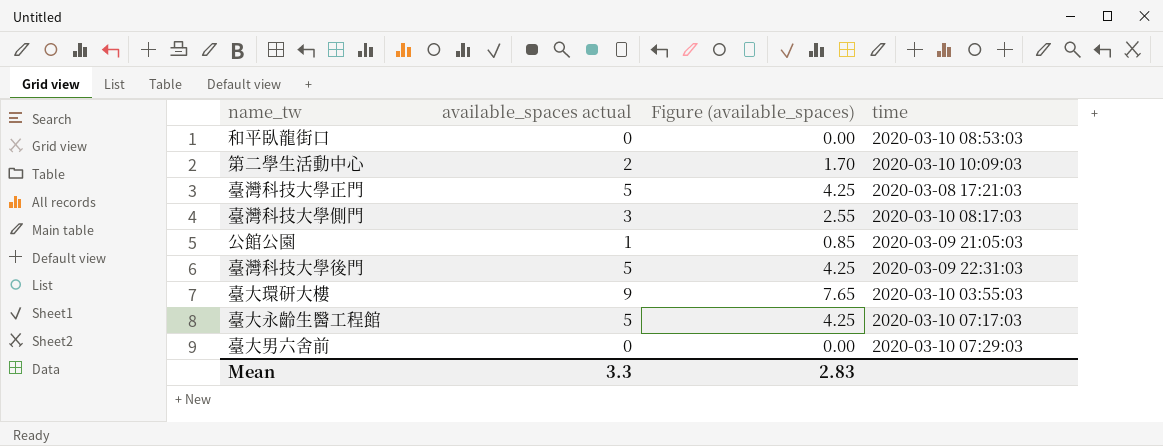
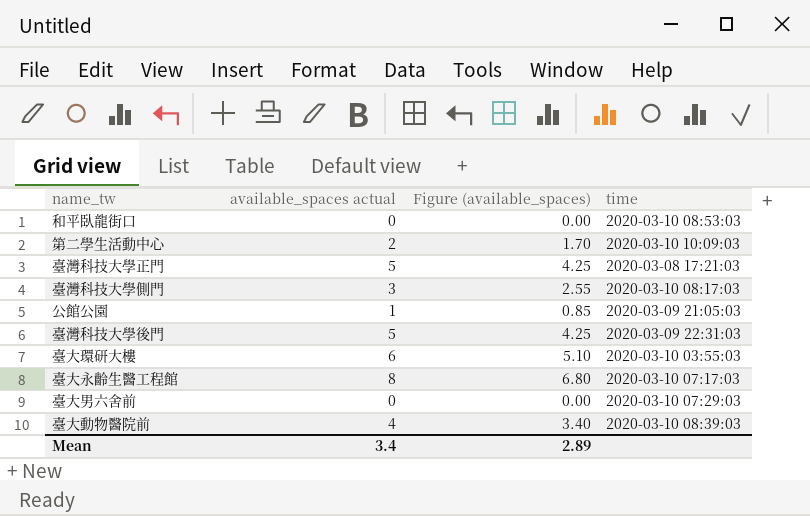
臺大環研大樓 | available_spaces actual: 9 -> 6
臺大環研大樓 | Figure (available_spaces): 7.65 -> 5.10
臺大永齡生醫工程館 | available_spaces actual: 5 -> 8
臺大永齡生醫工程館 | Figure (available_spaces): 4.25 -> 6.80
row 臺大動物醫院前: none -> 4 | 3.40 | 2020-03-10 08:39:03
Mean | available_spaces actual: 3.3 -> 3.4
Mean | Figure (available_spaces): 2.83 -> 2.89

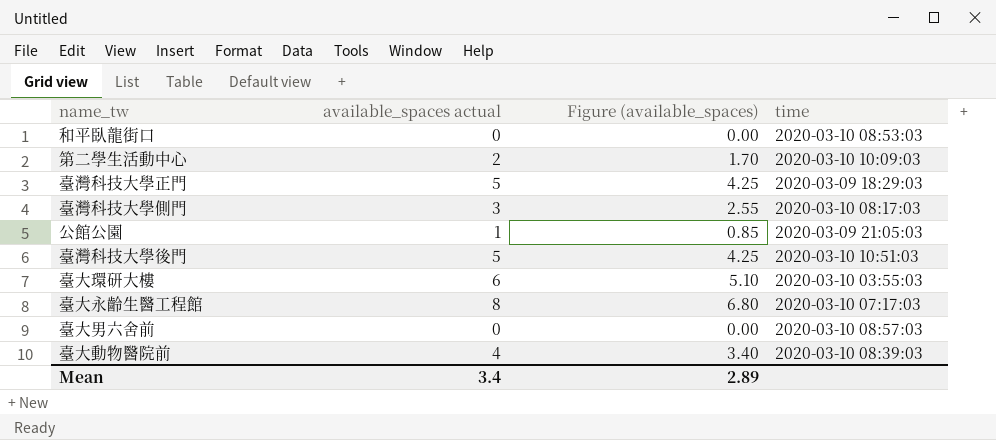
臺灣科技大學正門 | time: 2020-03-08 17:21:03 -> 2020-03-09 18:29:03
臺灣科技大學後門 | time: 2020-03-09 22:31:03 -> 2020-03-10 10:51:03
臺大男六舍前 | time: 2020-03-10 07:29:03 -> 2020-03-10 08:57:03

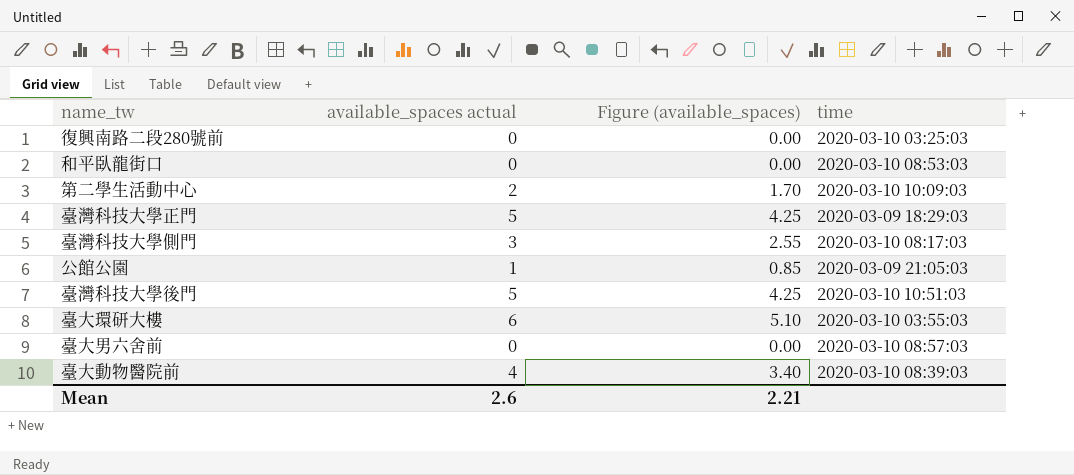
row 臺大永齡生醫工程館: 8 | 6.80 | 2020-03-10 07:17:03 -> none
row 復興南路二段280號前: none -> 0 | 0.00 | 2020-03-10 03:25:03
Mean | available_spaces actual: 3.4 -> 2.6
Mean | Figure (available_spaces): 2.89 -> 2.21

